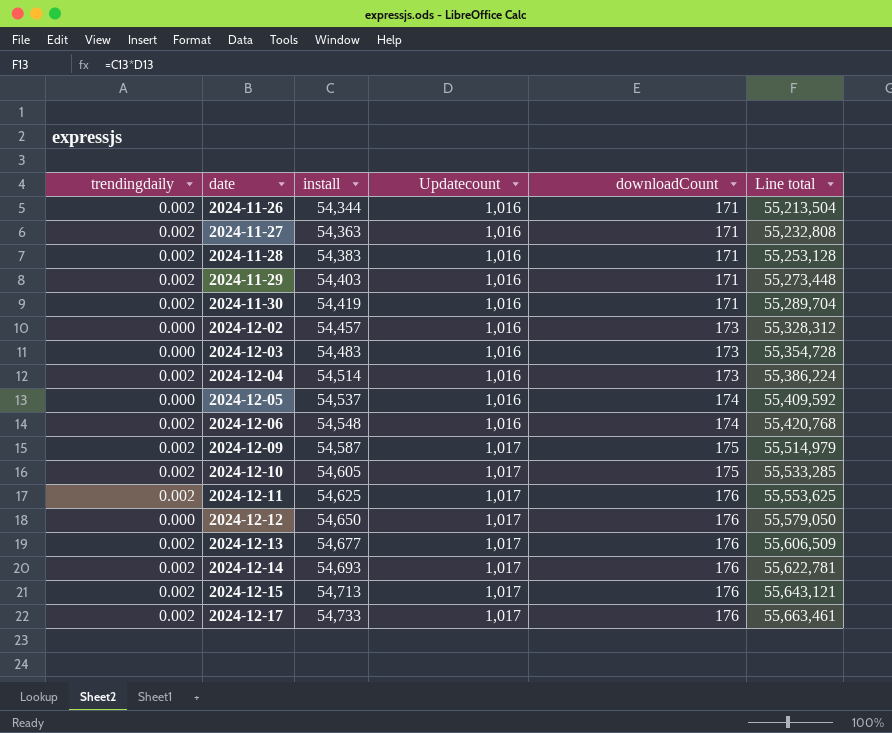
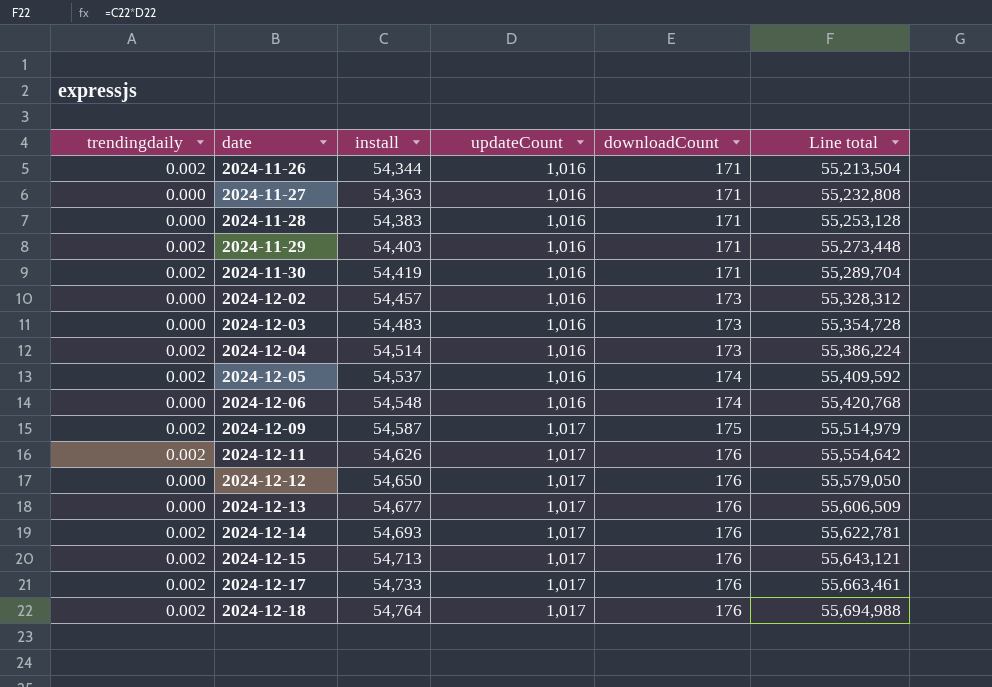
column name: Updatecount -> updateCount
row 2024-12-10: 0.002 | 54,605 | 1,017 | 175 | 55,533,285 -> none
2024-11-27 | trendingdaily: 0.002 -> 0.000
2024-11-28 | trendingdaily: 0.002 -> 0.000
2024-12-05 | trendingdaily: 0.000 -> 0.002
2024-12-06 | trendingdaily: 0.002 -> 0.000
2024-12-11 | install: 54,625 -> 54,626
2024-12-11 | Line total: 55,553,625 -> 55,554,642
2024-12-13 | trendingdaily: 0.002 -> 0.000
row 2024-12-18: none -> 0.002 | 54,764 | 1,017 | 176 | 55,694,988

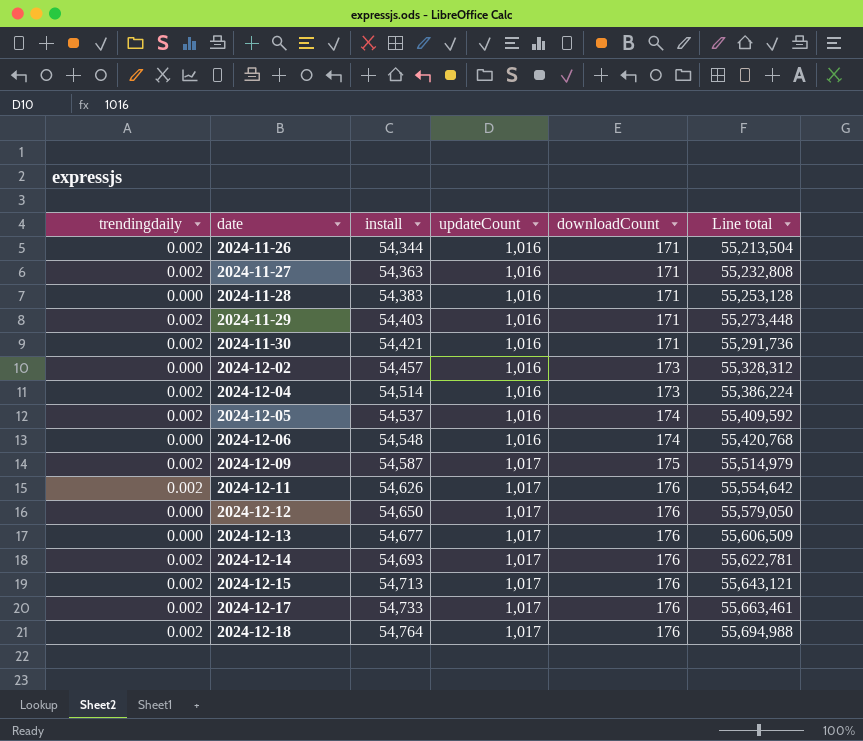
row 2024-12-03: 0.000 | 54,483 | 1,016 | 173 | 55,354,728 -> none
2024-11-27 | trendingdaily: 0.000 -> 0.002
2024-11-30 | install: 54,419 -> 54,421
2024-11-30 | Line total: 55,289,704 -> 55,291,736

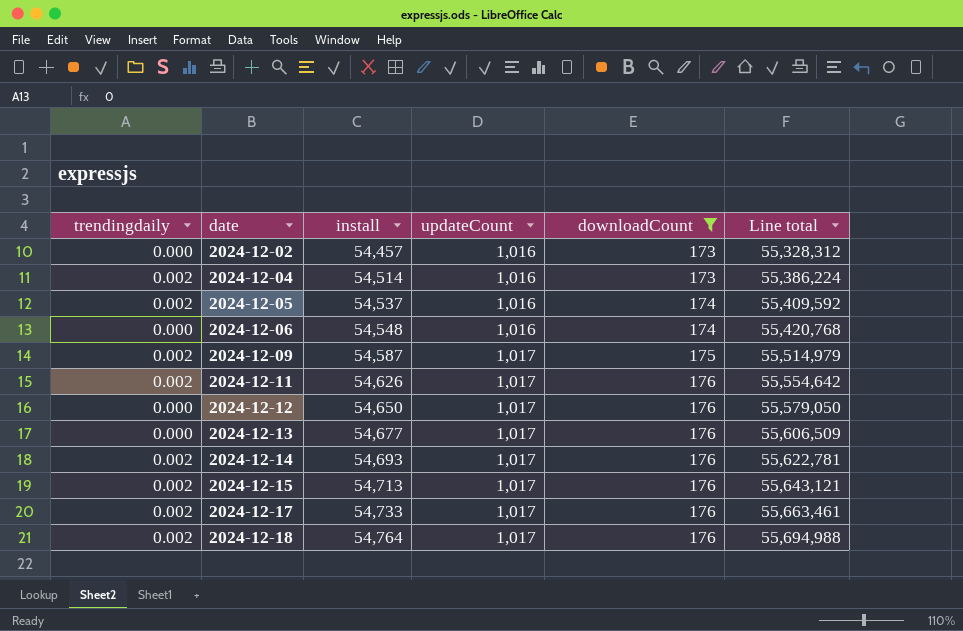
filter: none -> downloadCount != 171

